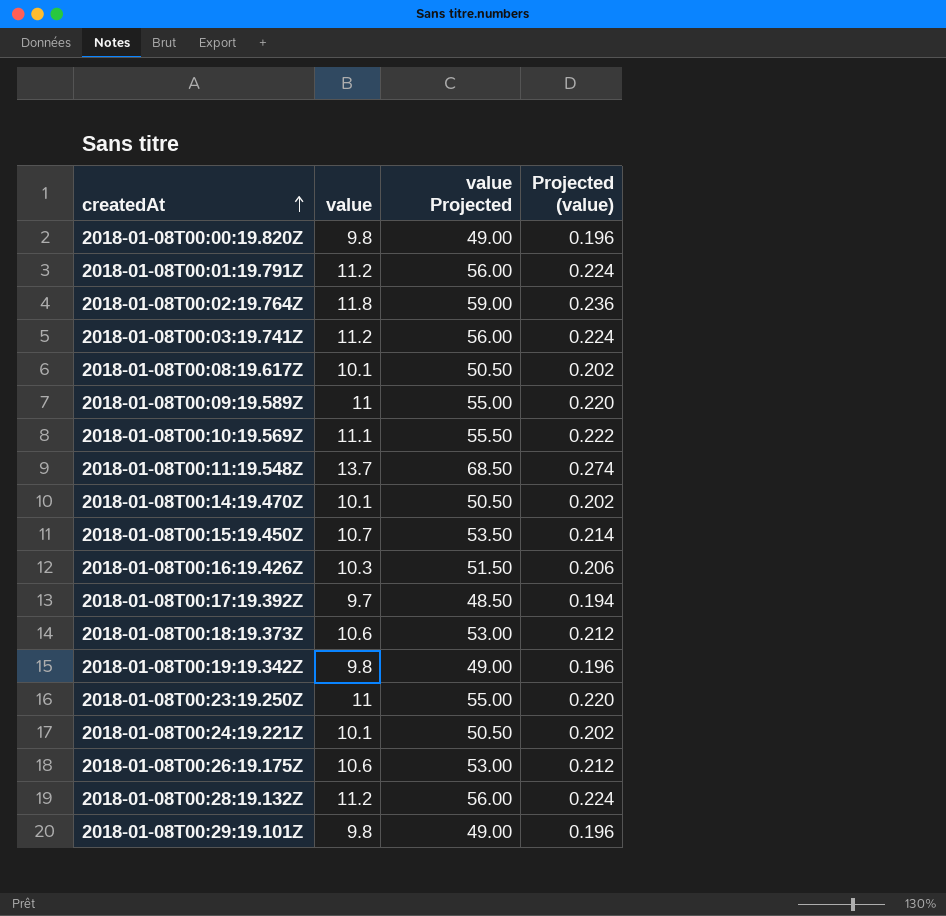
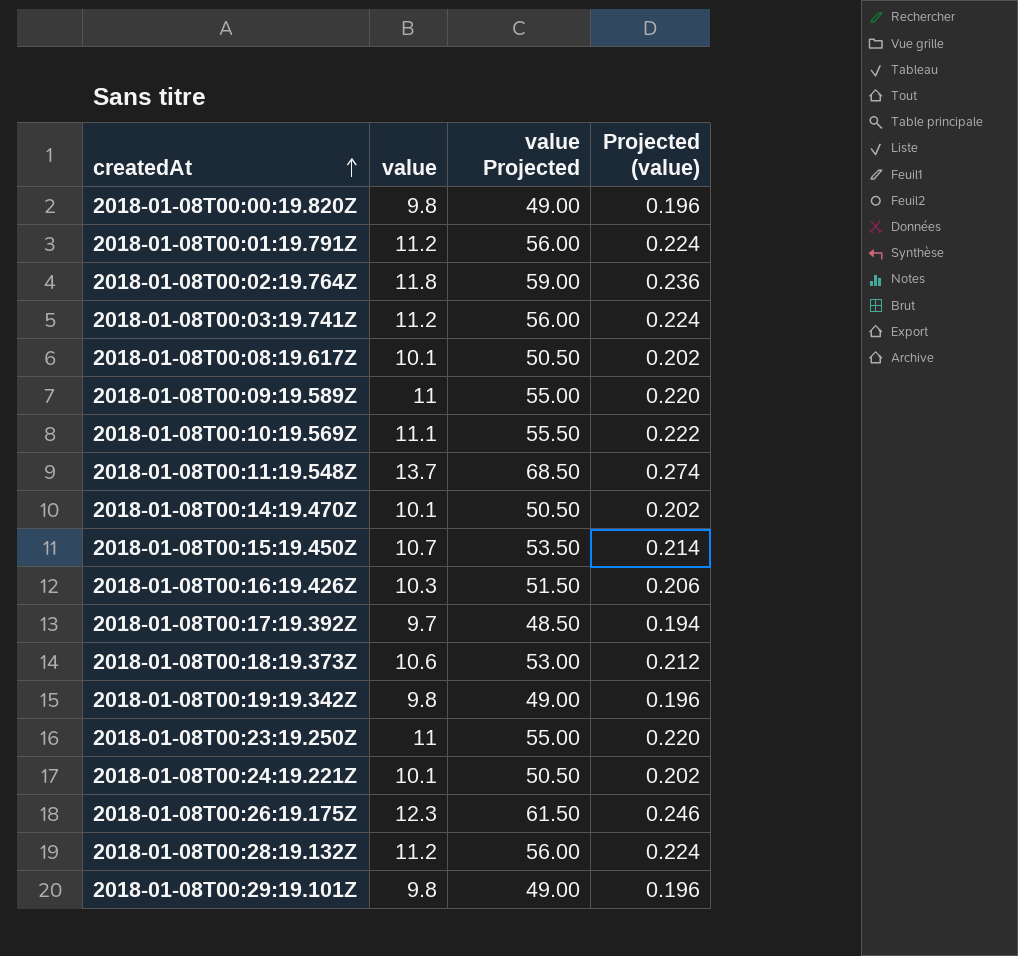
2018-01-08T00:26:19.175Z | value: 10.6 -> 12.3
2018-01-08T00:26:19.175Z | value Projected: 53.00 -> 61.50
2018-01-08T00:26:19.175Z | Projected (value): 0.212 -> 0.246

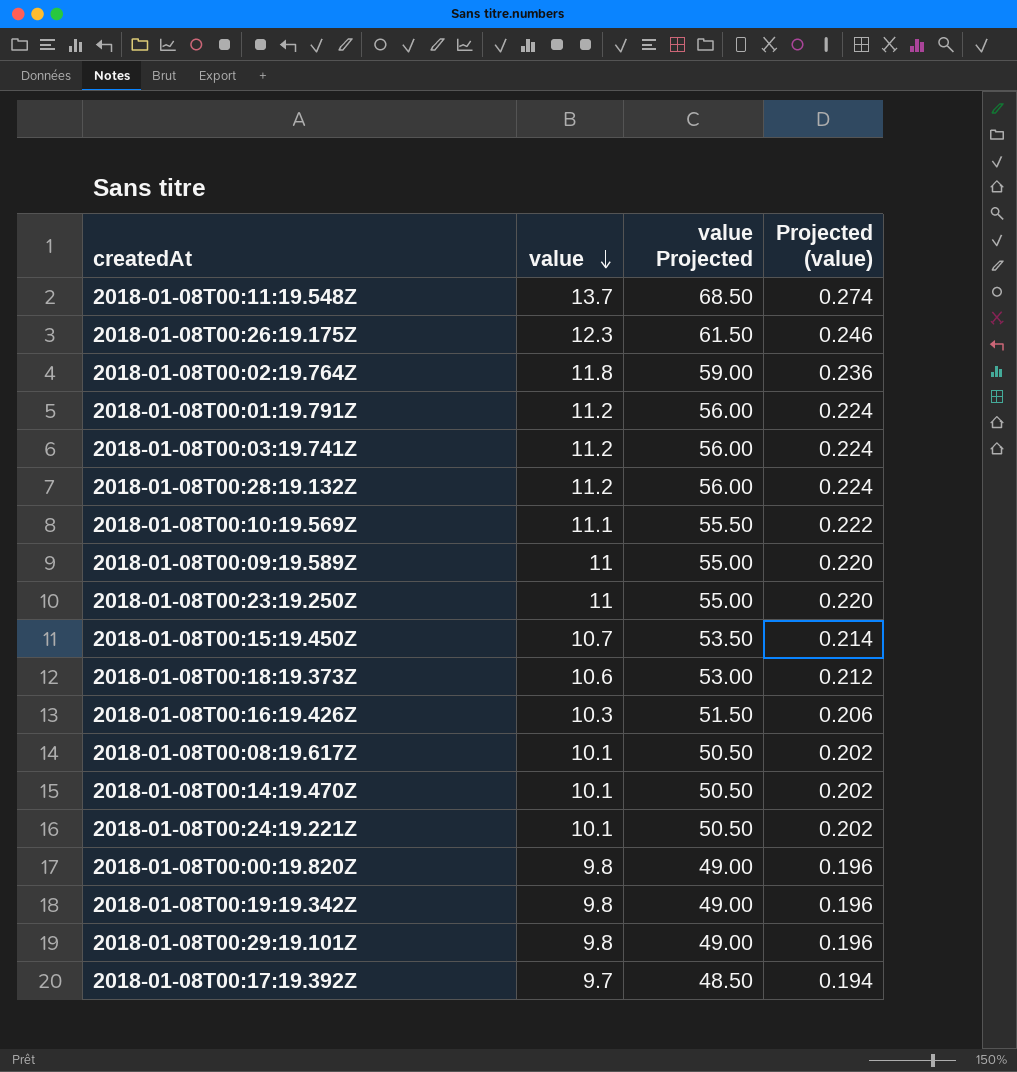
row order: createdAt ascending -> value descending

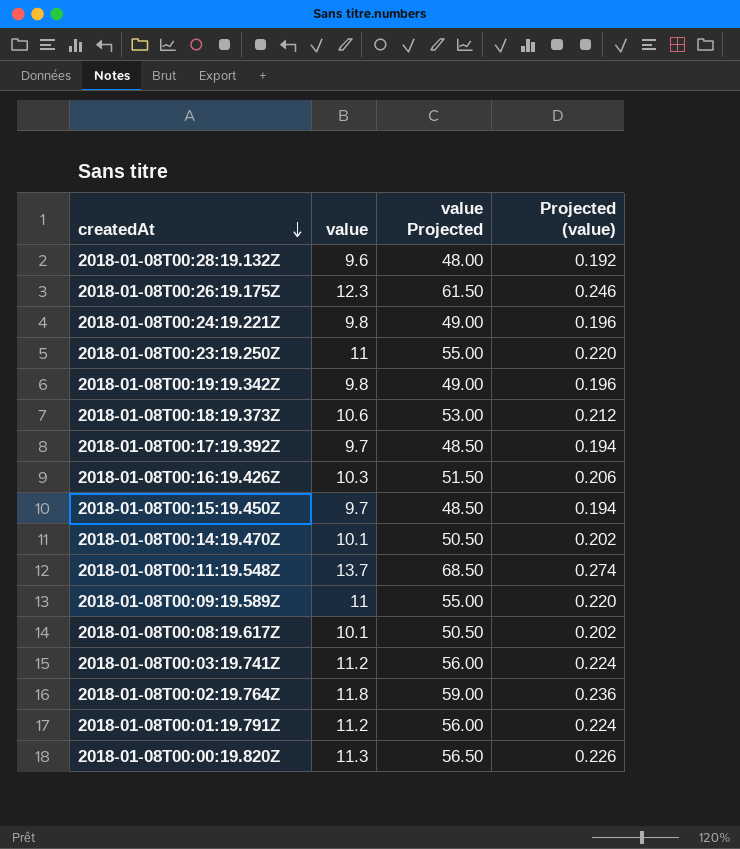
row order: value descending -> createdAt descending
row 2018-01-08T00:10:19.569Z: 11.1 | 55.50 | 0.222 -> none
row 2018-01-08T00:29:19.101Z: 9.8 | 49.00 | 0.196 -> none
2018-01-08T00:28:19.132Z | value: 11.2 -> 9.6
2018-01-08T00:28:19.132Z | value Projected: 56.00 -> 48.00
2018-01-08T00:28:19.132Z | Projected (value): 0.224 -> 0.192
2018-01-08T00:24:19.221Z | value: 10.1 -> 9.8
2018-01-08T00:24:19.221Z | value Projected: 50.50 -> 49.00
2018-01-08T00:24:19.221Z | Projected (value): 0.202 -> 0.196
2018-01-08T00:15:19.450Z | value: 10.7 -> 9.7
2018-01-08T00:15:19.450Z | value Projected: 53.50 -> 48.50
2018-01-08T00:15:19.450Z | Projected (value): 0.214 -> 0.194
2018-01-08T00:00:19.820Z | value: 9.8 -> 11.3
2018-01-08T00:00:19.820Z | value Projected: 49.00 -> 56.50
2018-01-08T00:00:19.820Z | Projected (value): 0.196 -> 0.226

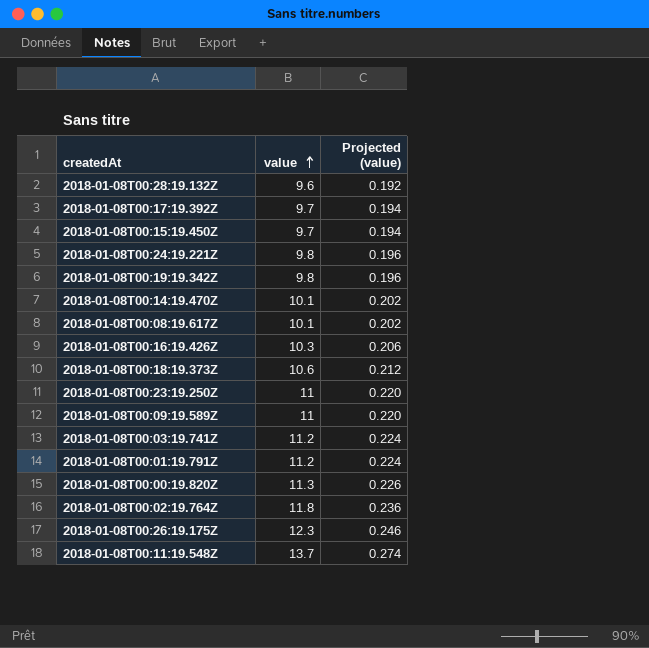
row order: createdAt descending -> value ascending
column value Projected | formula: [value] * 5 -> none

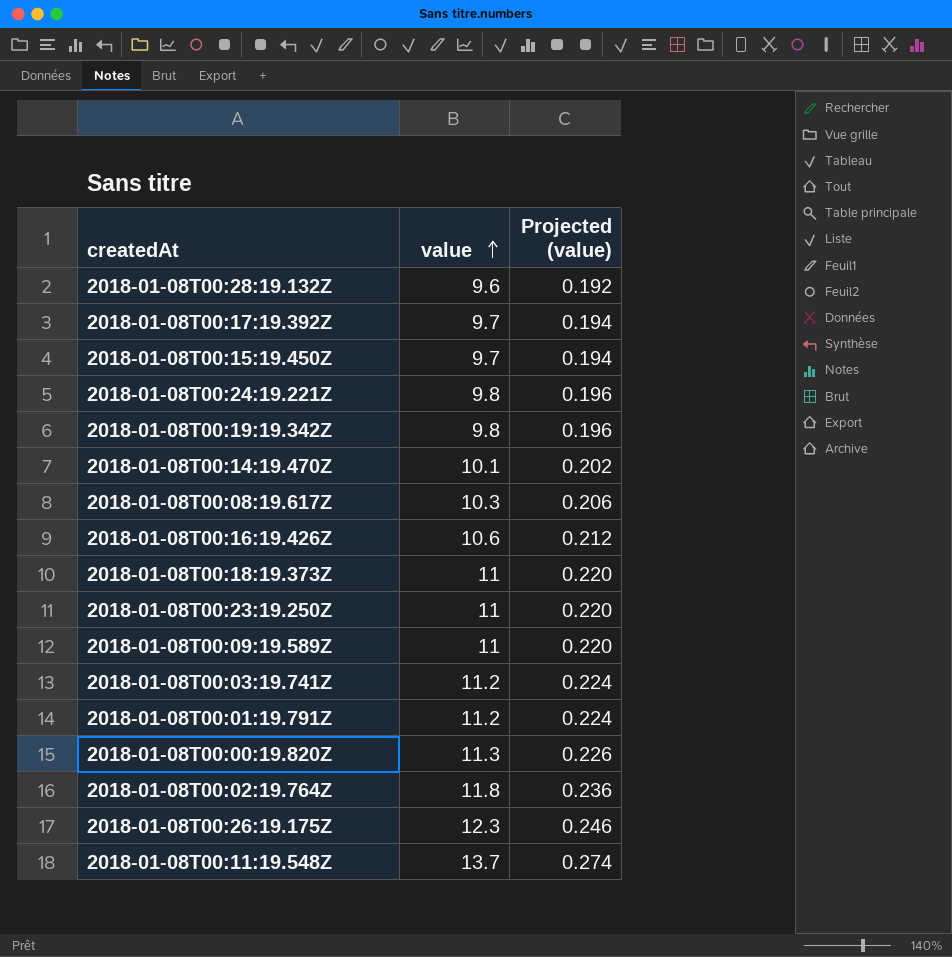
2018-01-08T00:08:19.617Z | value: 10.1 -> 10.3
2018-01-08T00:08:19.617Z | Projected (value): 0.202 -> 0.206
2018-01-08T00:16:19.426Z | value: 10.3 -> 10.6
2018-01-08T00:16:19.426Z | Projected (value): 0.206 -> 0.212
2018-01-08T00:18:19.373Z | value: 10.6 -> 11
2018-01-08T00:18:19.373Z | Projected (value): 0.212 -> 0.220

